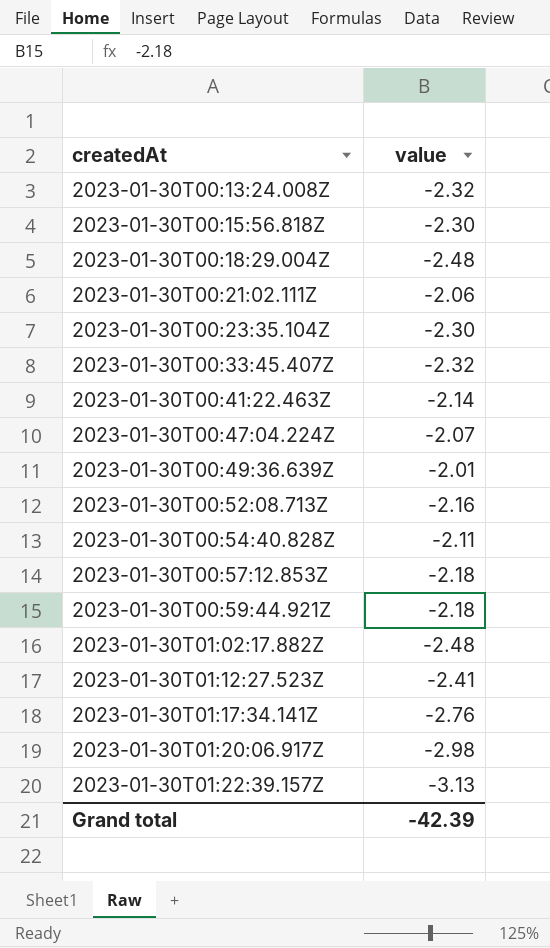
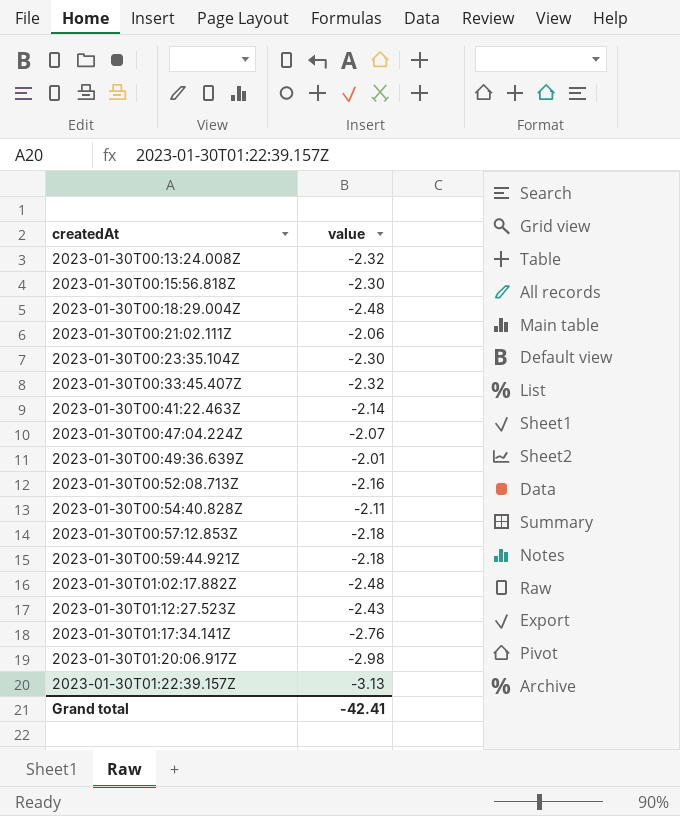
2023-01-30T01:12:27.523Z | value: -2.41 -> -2.43
Grand total | value: -42.39 -> -42.41

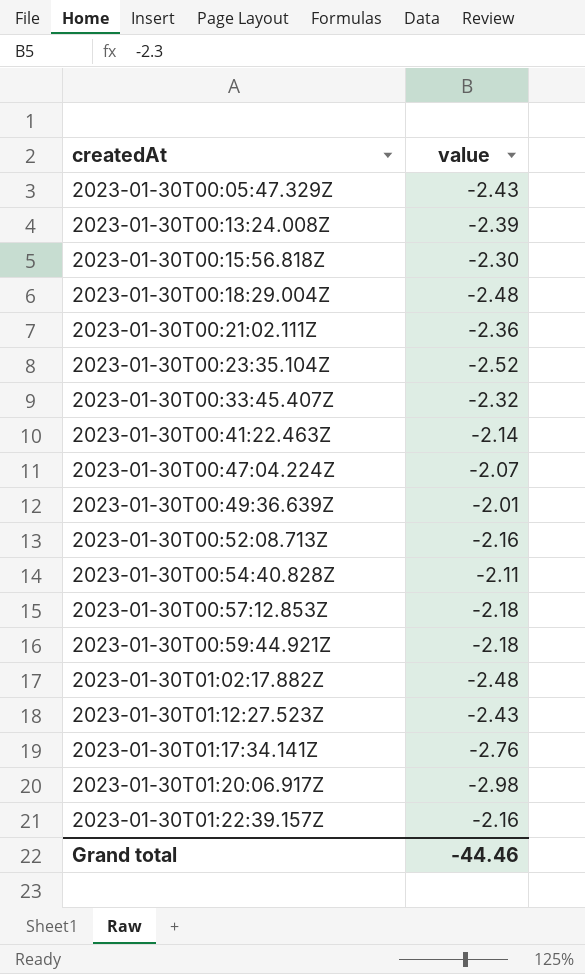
row 2023-01-30T00:05:47.329Z: none -> -2.43
2023-01-30T00:13:24.008Z | value: -2.32 -> -2.39
2023-01-30T00:21:02.111Z | value: -2.06 -> -2.36
2023-01-30T00:23:35.104Z | value: -2.30 -> -2.52
2023-01-30T01:22:39.157Z | value: -3.13 -> -2.16
Grand total | value: -42.41 -> -44.46

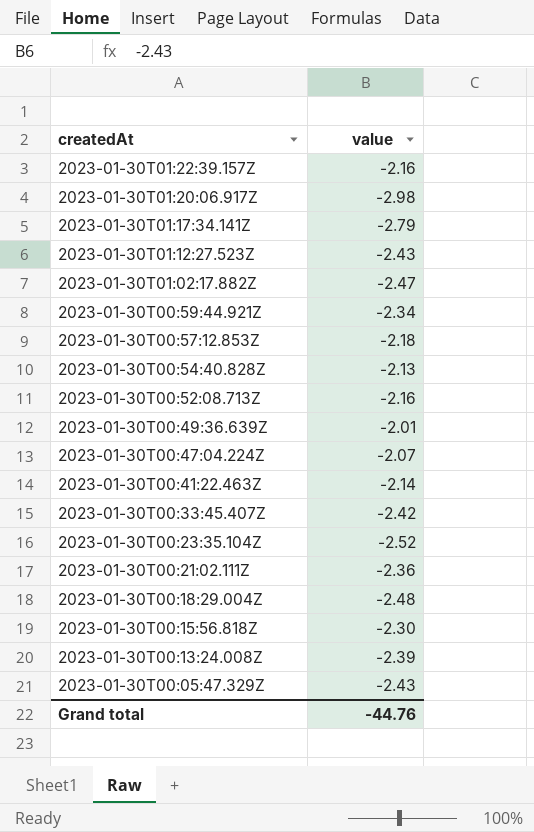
row order: createdAt ascending -> createdAt descending
2023-01-30T01:17:34.141Z | value: -2.76 -> -2.79
2023-01-30T01:02:17.882Z | value: -2.48 -> -2.47
2023-01-30T00:59:44.921Z | value: -2.18 -> -2.34
2023-01-30T00:54:40.828Z | value: -2.11 -> -2.13
2023-01-30T00:33:45.407Z | value: -2.32 -> -2.42
Grand total | value: -44.46 -> -44.76

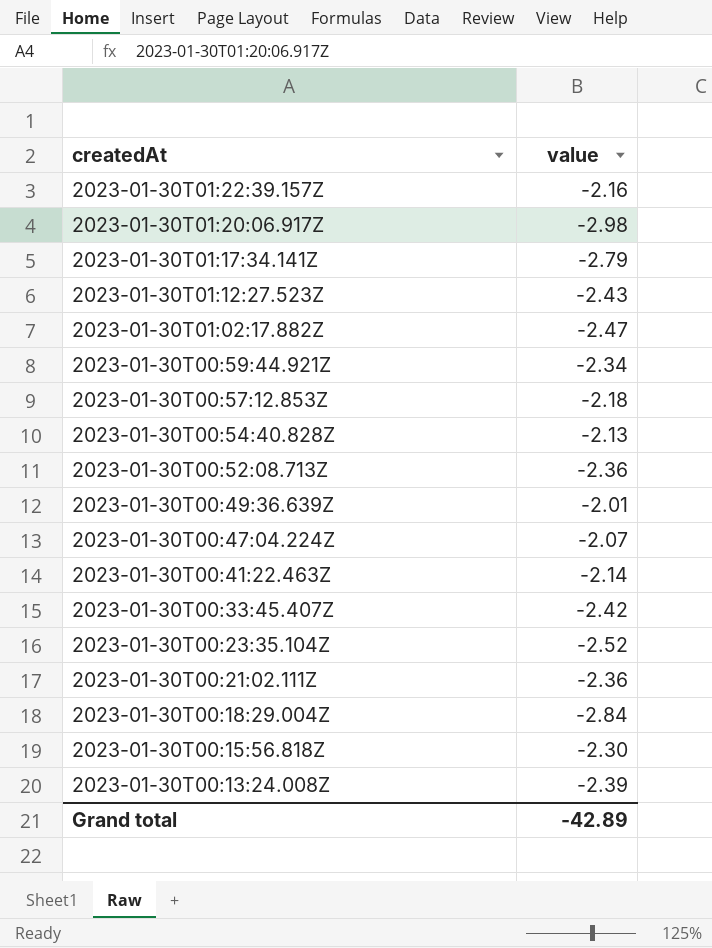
row 2023-01-30T00:05:47.329Z: -2.43 -> none
2023-01-30T00:52:08.713Z | value: -2.16 -> -2.36
2023-01-30T00:18:29.004Z | value: -2.48 -> -2.84
Grand total | value: -44.76 -> -42.89

